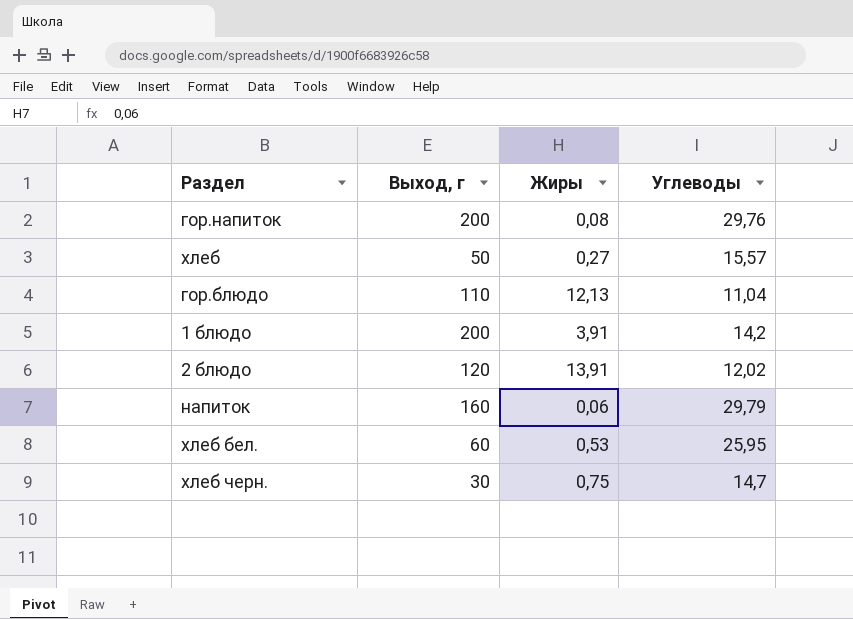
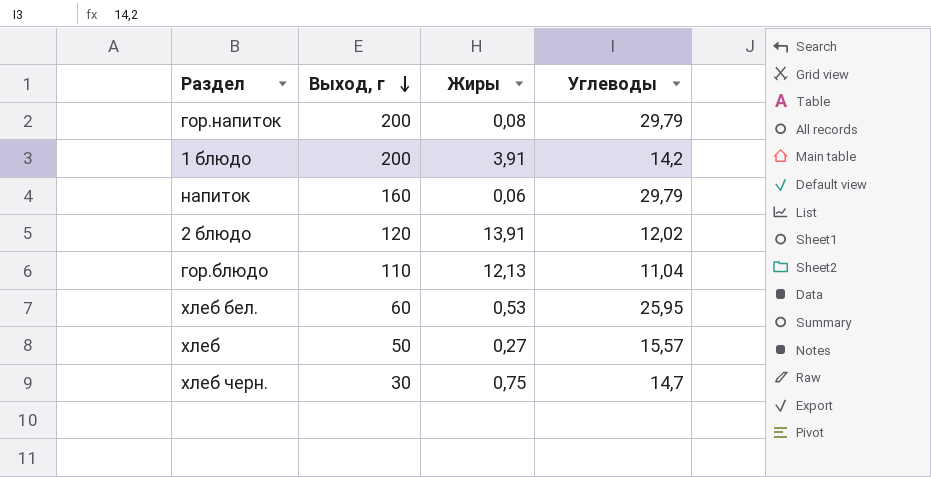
row order: none -> Выход, г descending
гор.напиток | Углеводы: 29,76 -> 29,79

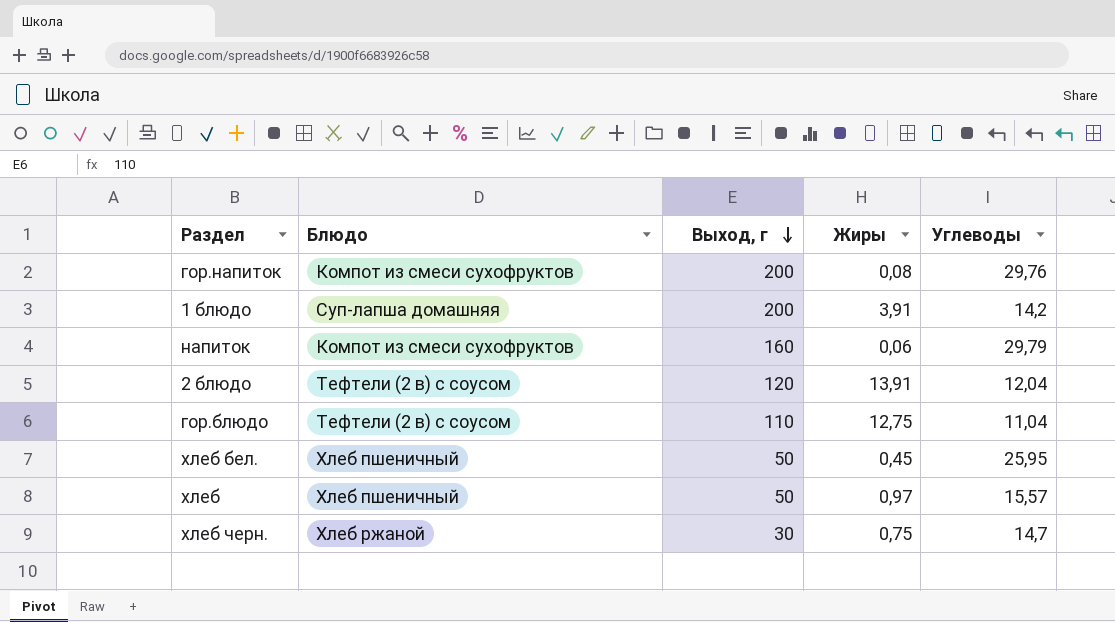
column Блюдо | position: none -> 2
гор.напиток | Углеводы: 29,79 -> 29,76
2 блюдо | Углеводы: 12,02 -> 12,04
гор.блюдо | Жиры: 12,13 -> 12,75
хлеб бел. | Выход, г: 60 -> 50
хлеб бел. | Жиры: 0,53 -> 0,45
хлеб | Жиры: 0,27 -> 0,97

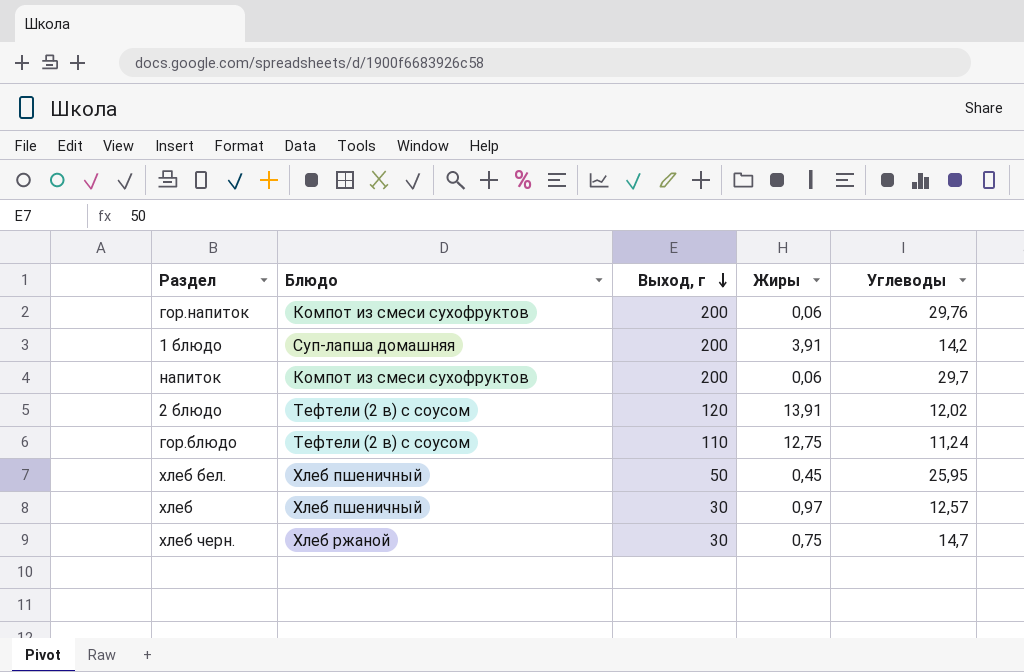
гор.напиток | Жиры: 0,08 -> 0,06
напиток | Выход, г: 160 -> 200
напиток | Углеводы: 29,79 -> 29,7
2 блюдо | Углеводы: 12,04 -> 12,02
гор.блюдо | Углеводы: 11,04 -> 11,24
хлеб | Выход, г: 50 -> 30
хлеб | Углеводы: 15,57 -> 12,57

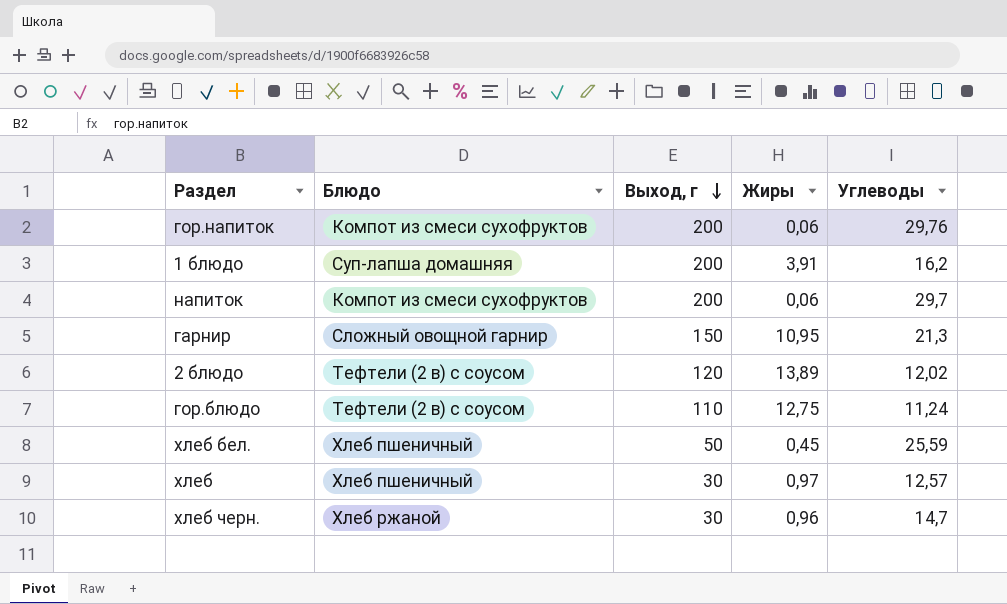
1 блюдо | Углеводы: 14,2 -> 16,2
row гарнир: none -> Сложный овощной гарнир | 150 | 10,95 | 21,3
2 блюдо | Жиры: 13,91 -> 13,89
хлеб бел. | Углеводы: 25,95 -> 25,59
хлеб черн. | Жиры: 0,75 -> 0,96

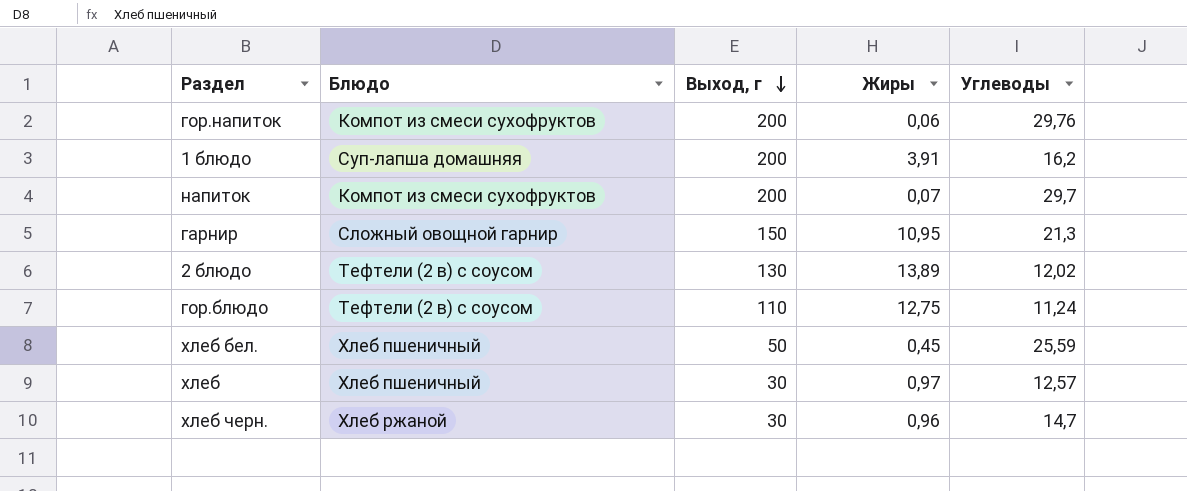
напиток | Жиры: 0,06 -> 0,07
2 блюдо | Выход, г: 120 -> 130

